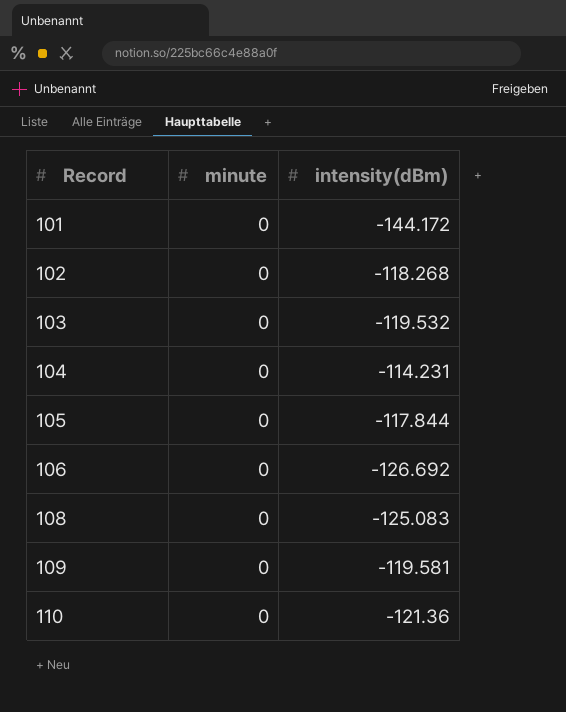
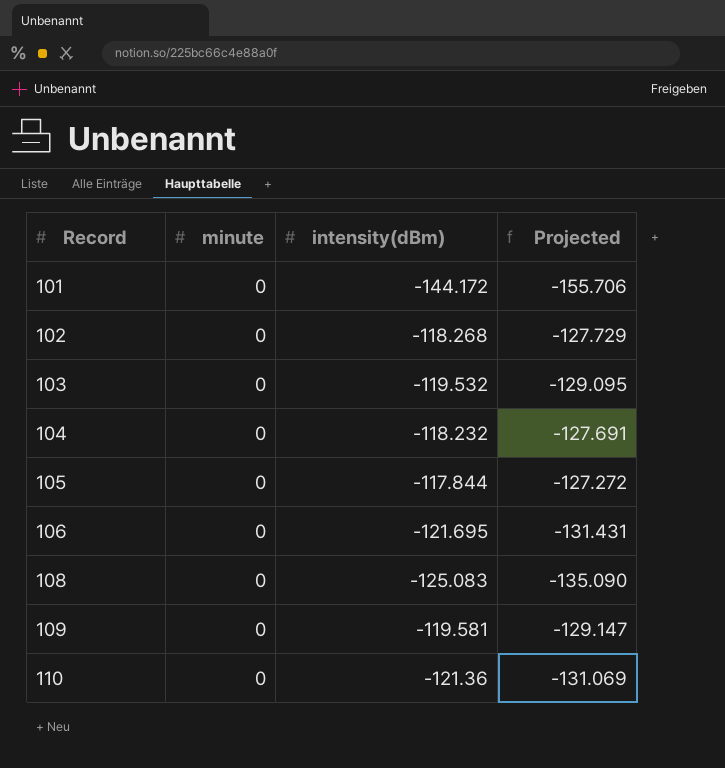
column Projected | formula: none -> [intensity(dBm)] * 1.08
104 | intensity(dBm): -114.231 -> -118.232
106 | intensity(dBm): -126.692 -> -121.695

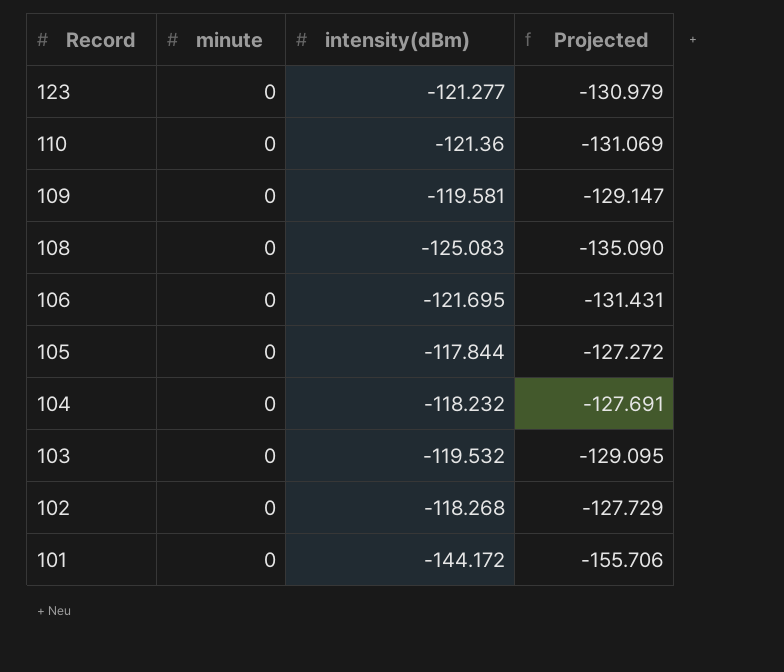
row order: Record ascending -> Record descending
row 123: none -> 0 | -121.277 | -130.979

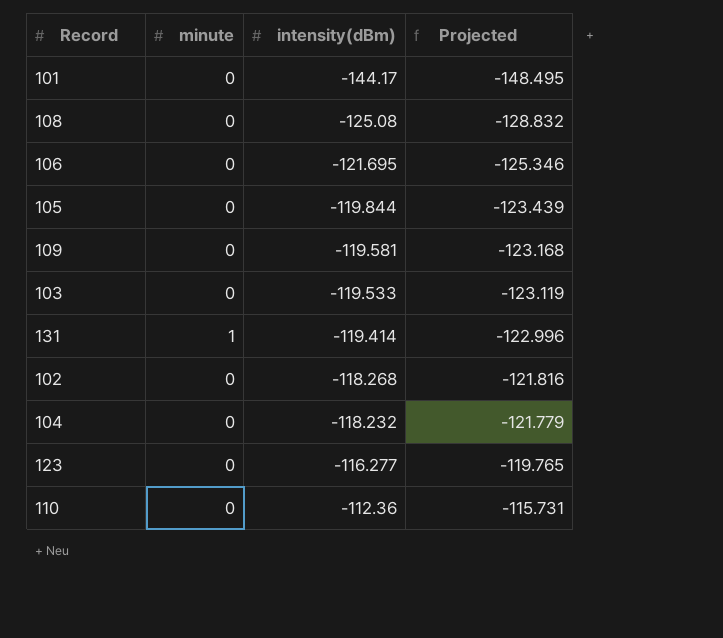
row order: Record descending -> intensity(dBm) ascending
column Projected | formula: [intensity(dBm)] * 1.08 -> [intensity(dBm)] * 1.03
101 | intensity(dBm): -144.172 -> -144.17
108 | intensity(dBm): -125.083 -> -125.08
105 | intensity(dBm): -117.844 -> -119.844
103 | intensity(dBm): -119.532 -> -119.533
row 131: none -> 1 | -119.414 | -122.996
123 | intensity(dBm): -121.277 -> -116.277
110 | intensity(dBm): -121.36 -> -112.36

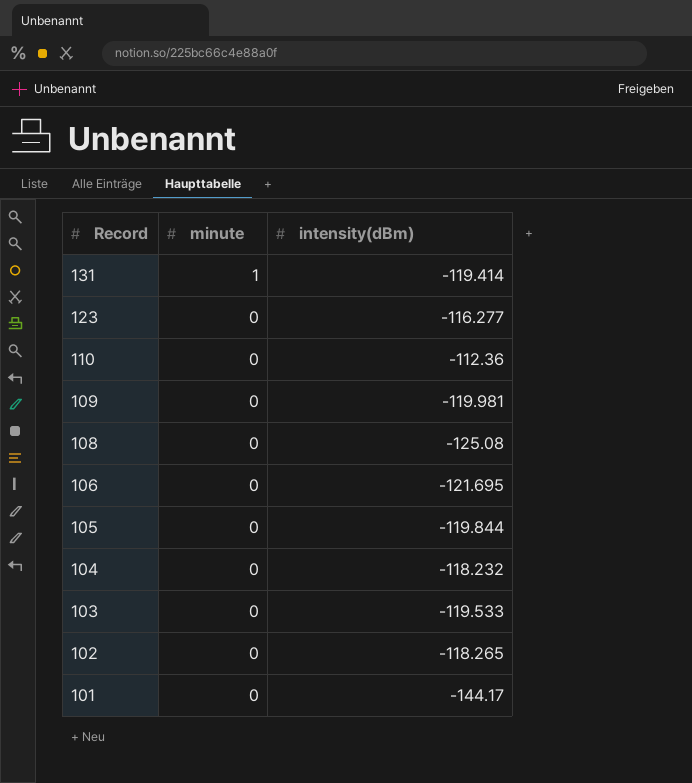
row order: intensity(dBm) ascending -> Record descending
column Projected | formula: [intensity(dBm)] * 1.03 -> none
109 | intensity(dBm): -119.581 -> -119.981
102 | intensity(dBm): -118.268 -> -118.265

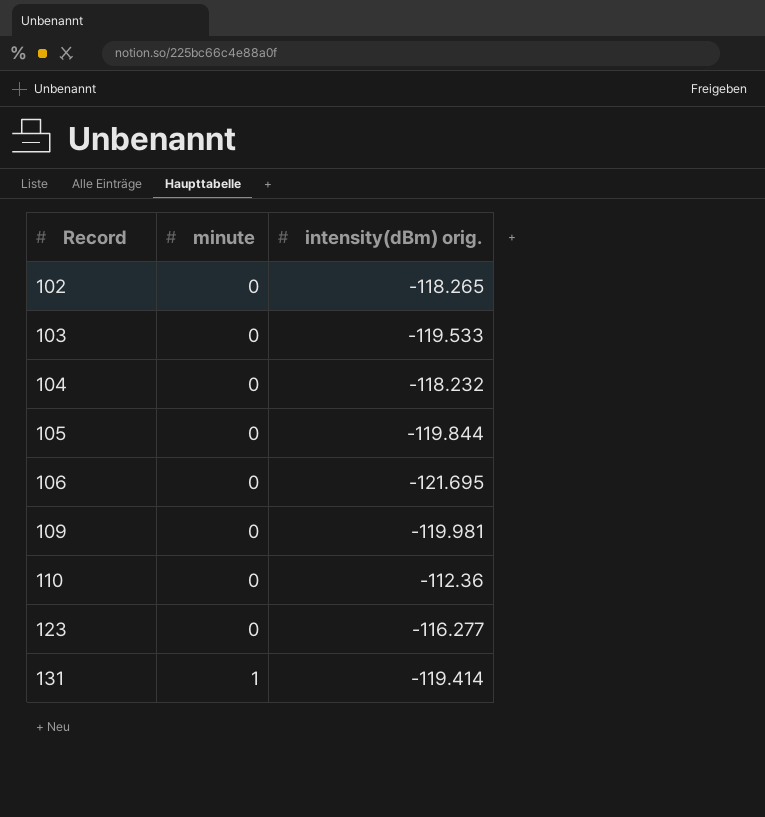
row order: Record descending -> Record ascending
column name: intensity(dBm) -> intensity(dBm) orig.
row 108: 0 | -125.08 -> none
row 101: 0 | -144.17 -> none

